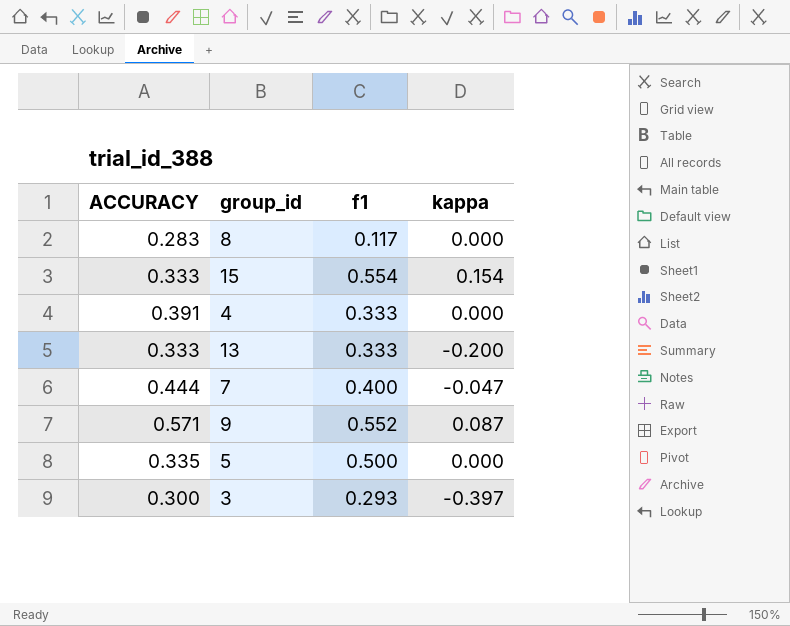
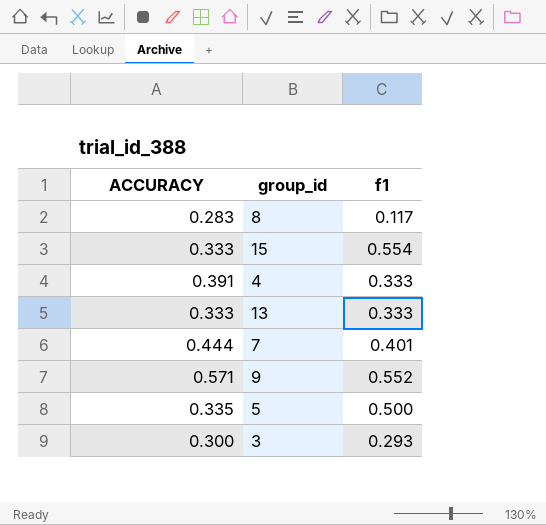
column kappa | position: 4 -> none
7 | f1: 0.400 -> 0.401

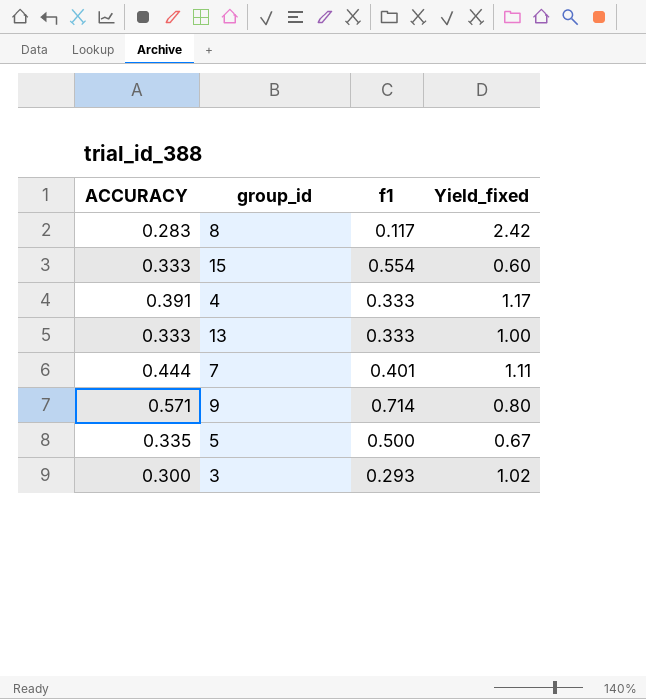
column Yield_fixed | formula: none -> [ACCURACY] / [f1]
9 | f1: 0.552 -> 0.714

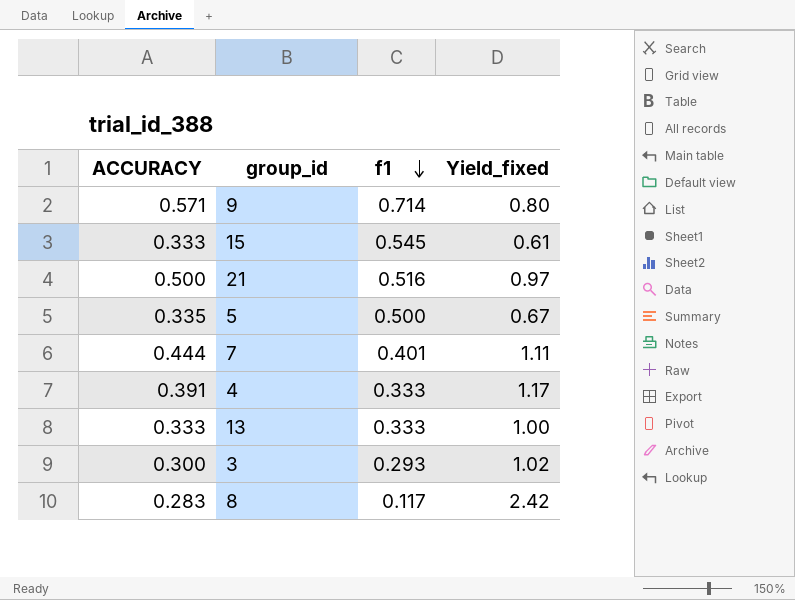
row order: none -> f1 descending
15 | f1: 0.554 -> 0.545
15 | Yield_fixed: 0.60 -> 0.61
row 21: none -> 0.500 | 0.516 | 0.97

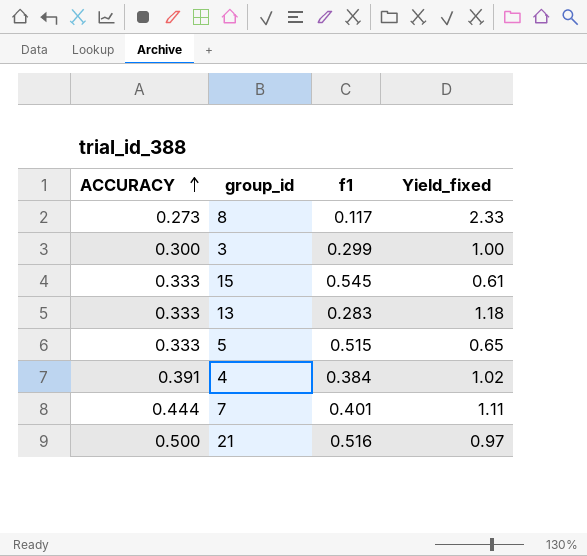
row order: f1 descending -> ACCURACY ascending
row 9: 0.571 | 0.714 | 0.80 -> none
8 | ACCURACY: 0.283 -> 0.273
8 | Yield_fixed: 2.42 -> 2.33
3 | f1: 0.293 -> 0.299
3 | Yield_fixed: 1.02 -> 1.00
13 | f1: 0.333 -> 0.283
13 | Yield_fixed: 1.00 -> 1.18
5 | ACCURACY: 0.335 -> 0.333
5 | f1: 0.500 -> 0.515
5 | Yield_fixed: 0.67 -> 0.65
4 | f1: 0.333 -> 0.384
4 | Yield_fixed: 1.17 -> 1.02

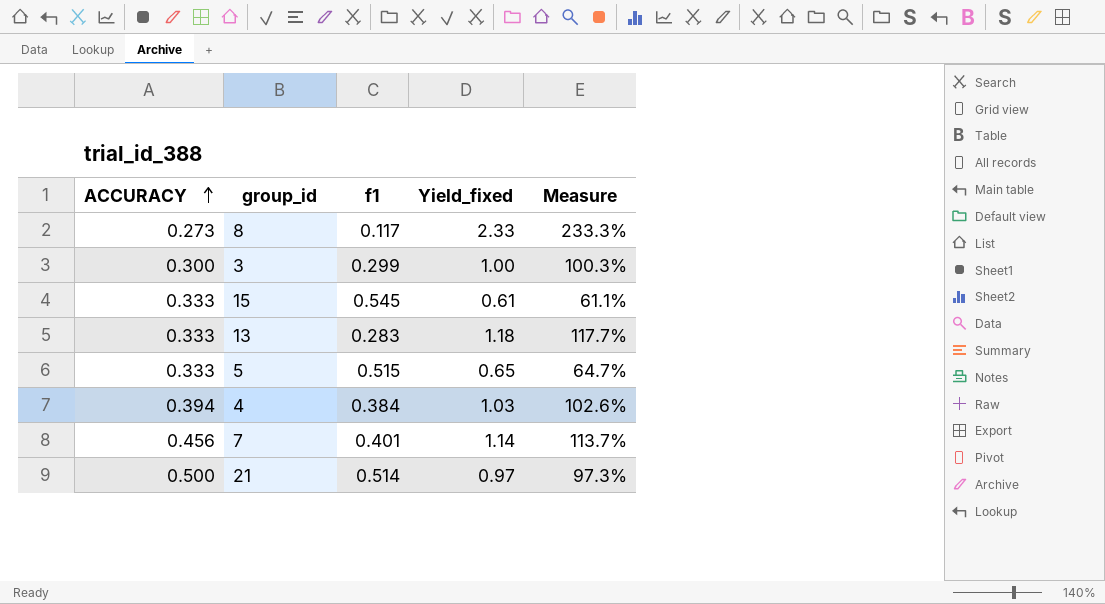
column Measure | formula: none -> [ACCURACY] / [f1]
4 | ACCURACY: 0.391 -> 0.394
4 | Yield_fixed: 1.02 -> 1.03
7 | ACCURACY: 0.444 -> 0.456
7 | Yield_fixed: 1.11 -> 1.14
21 | f1: 0.516 -> 0.514

